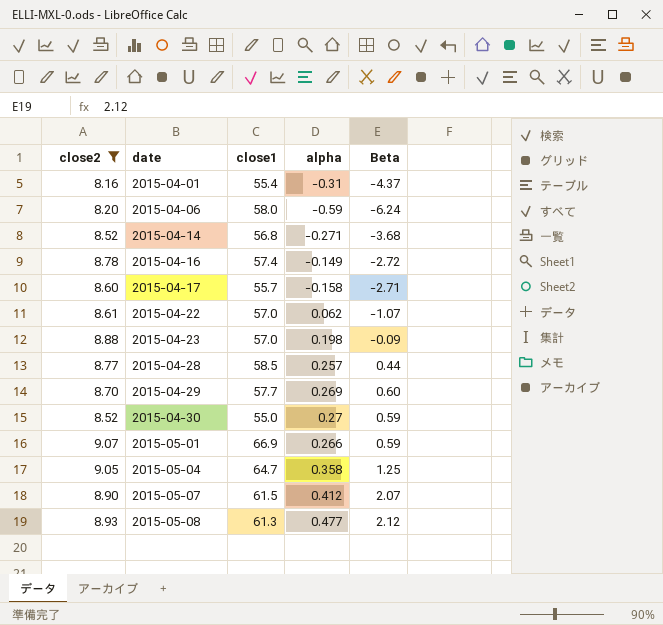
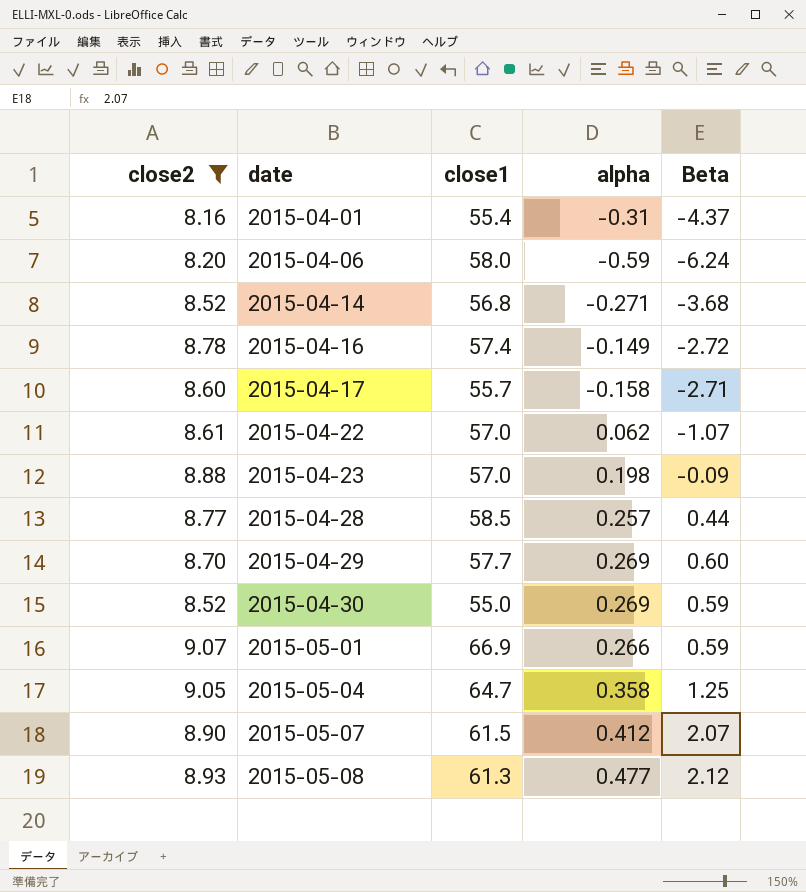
2015-04-30 | alpha: 0.27 -> 0.269

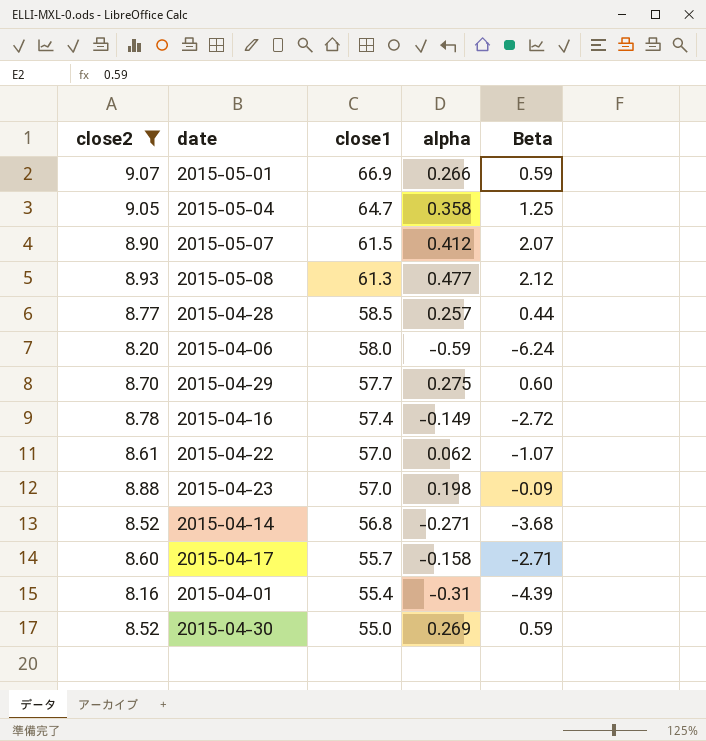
row order: date ascending -> close1 descending
2015-04-29 | alpha: 0.269 -> 0.275
2015-04-01 | Beta: -4.37 -> -4.39

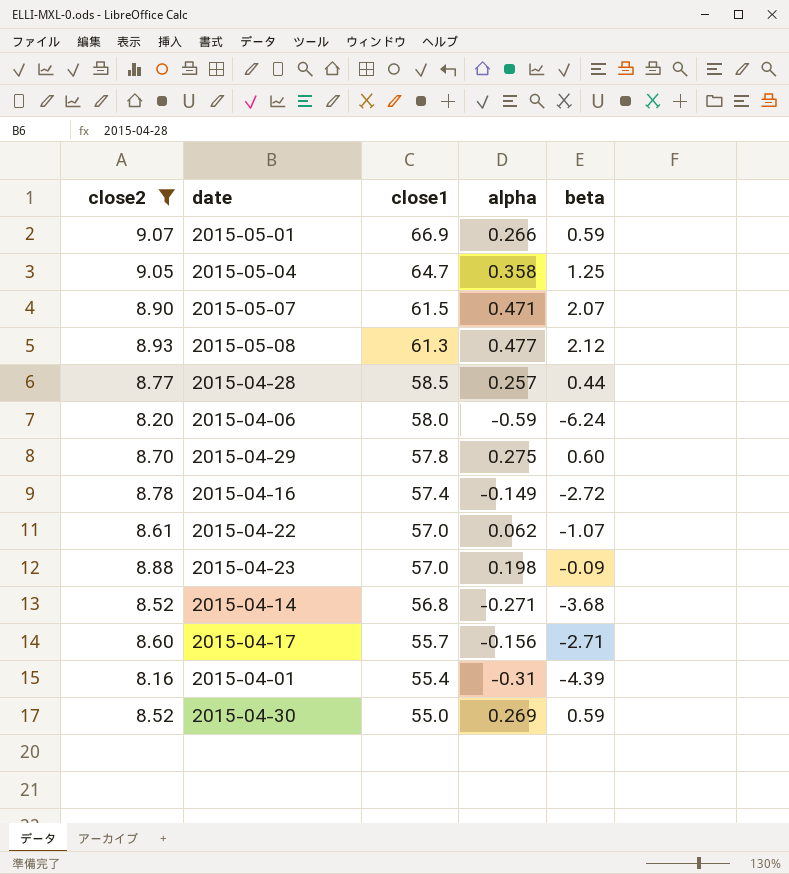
column name: Beta -> beta
2015-05-07 | alpha: 0.412 -> 0.471
2015-04-29 | close1: 57.7 -> 57.8
2015-04-17 | alpha: -0.158 -> -0.156

